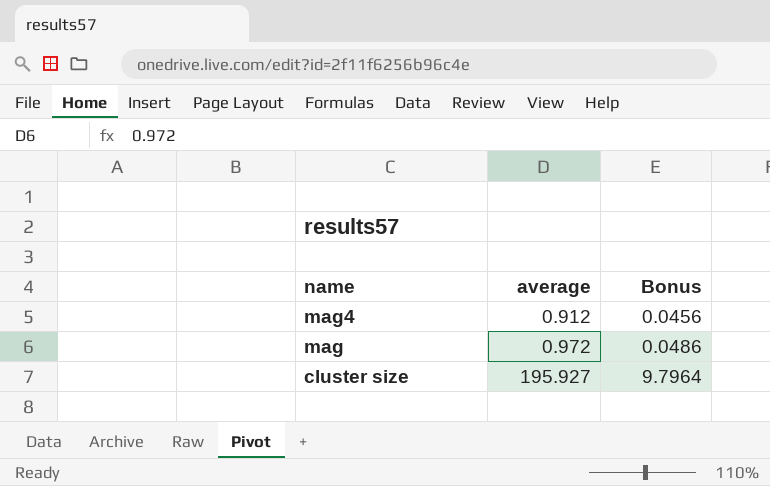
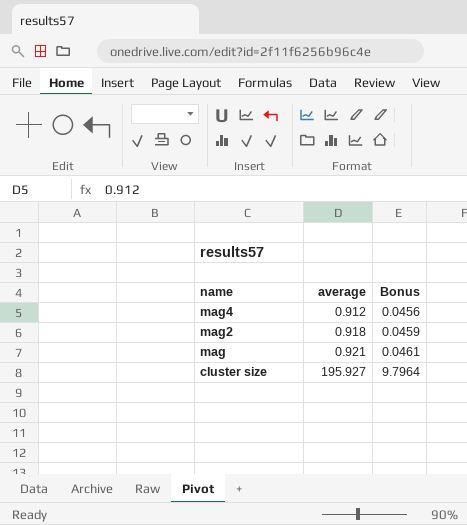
row mag2: none -> 0.918 | 0.0459
mag | average: 0.972 -> 0.921
mag | Bonus: 0.0486 -> 0.0461

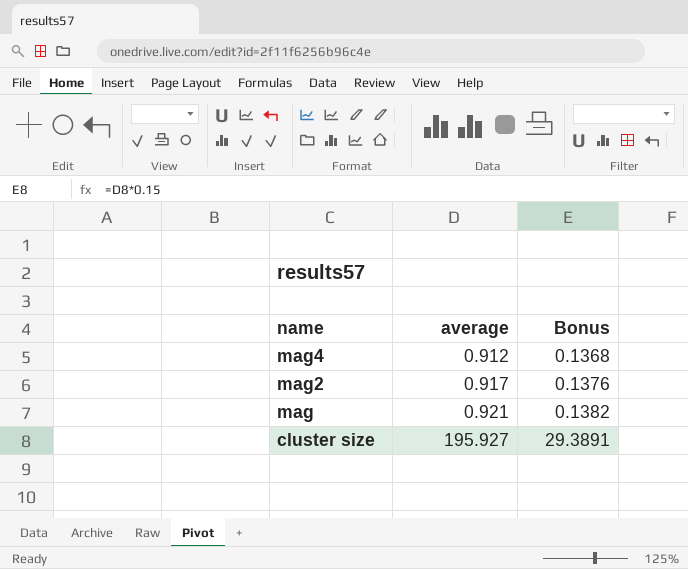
column Bonus | formula: [average] * 0.05 -> [average] * 0.15
mag2 | average: 0.918 -> 0.917

